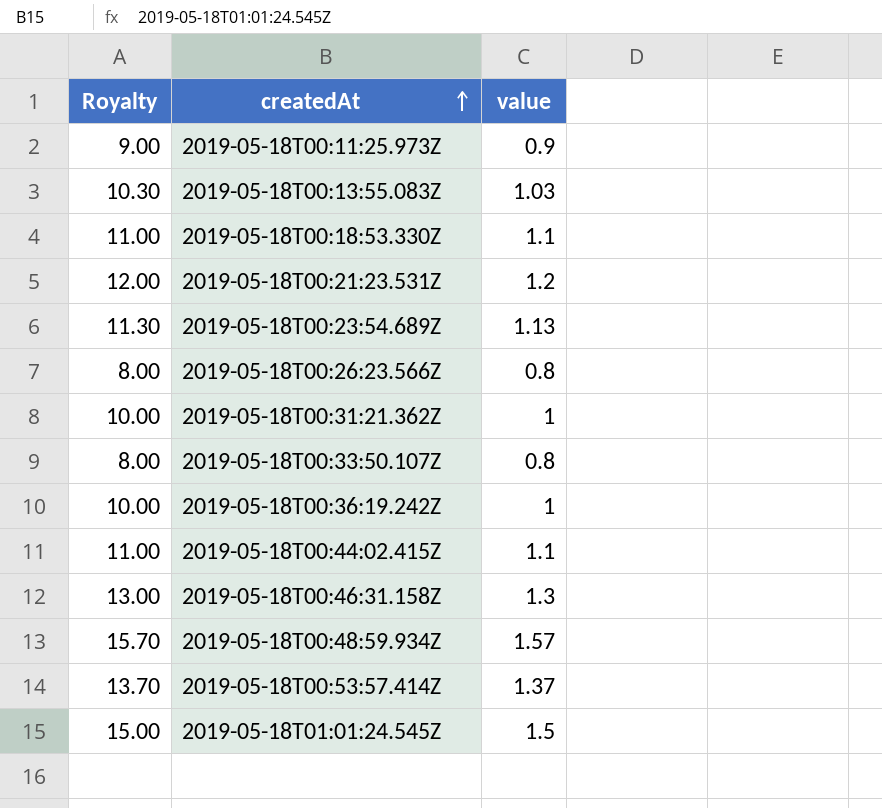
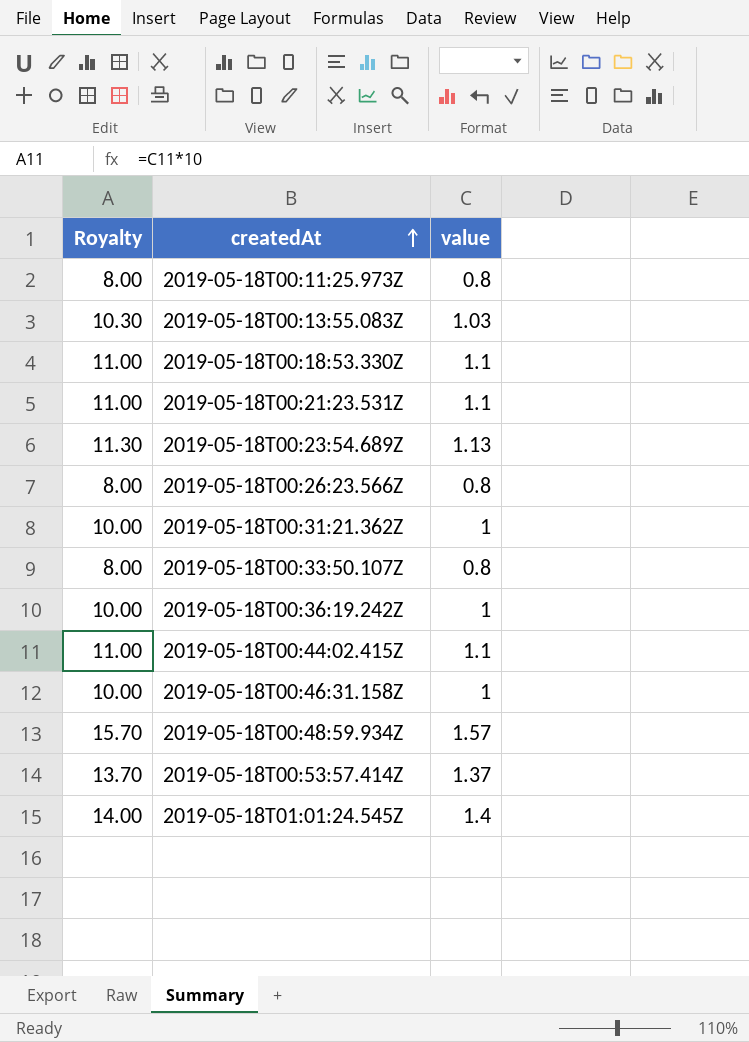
2019-05-18T00:11:25.973Z | Royalty: 9.00 -> 8.00
2019-05-18T00:11:25.973Z | value: 0.9 -> 0.8
2019-05-18T00:21:23.531Z | Royalty: 12.00 -> 11.00
2019-05-18T00:21:23.531Z | value: 1.2 -> 1.1
2019-05-18T00:46:31.158Z | Royalty: 13.00 -> 10.00
2019-05-18T00:46:31.158Z | value: 1.3 -> 1
2019-05-18T01:01:24.545Z | Royalty: 15.00 -> 14.00
2019-05-18T01:01:24.545Z | value: 1.5 -> 1.4

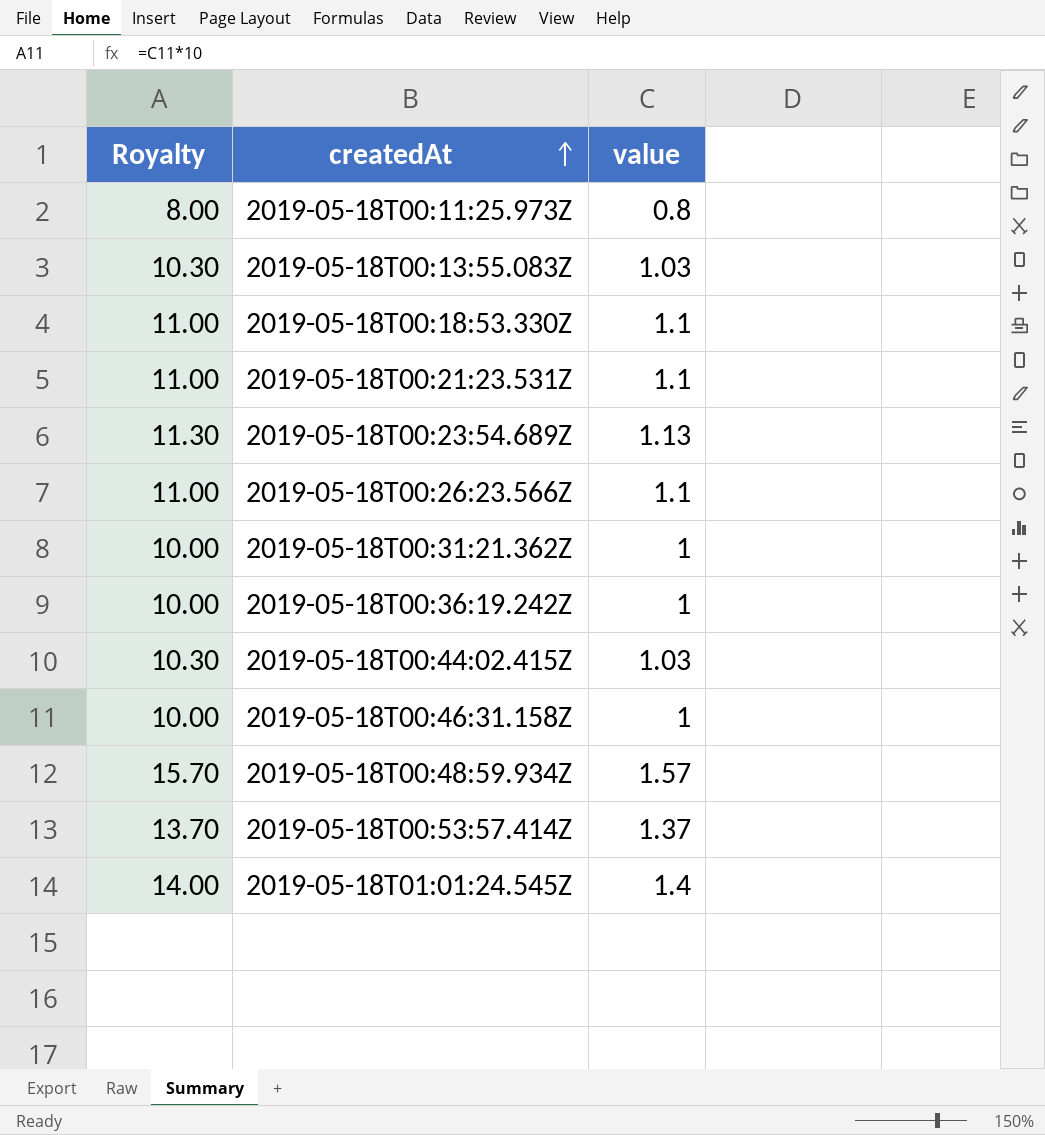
row 2019-05-18T00:33:50.107Z: 8.00 | 0.8 -> none
2019-05-18T00:26:23.566Z | Royalty: 8.00 -> 11.00
2019-05-18T00:26:23.566Z | value: 0.8 -> 1.1
2019-05-18T00:44:02.415Z | Royalty: 11.00 -> 10.30
2019-05-18T00:44:02.415Z | value: 1.1 -> 1.03

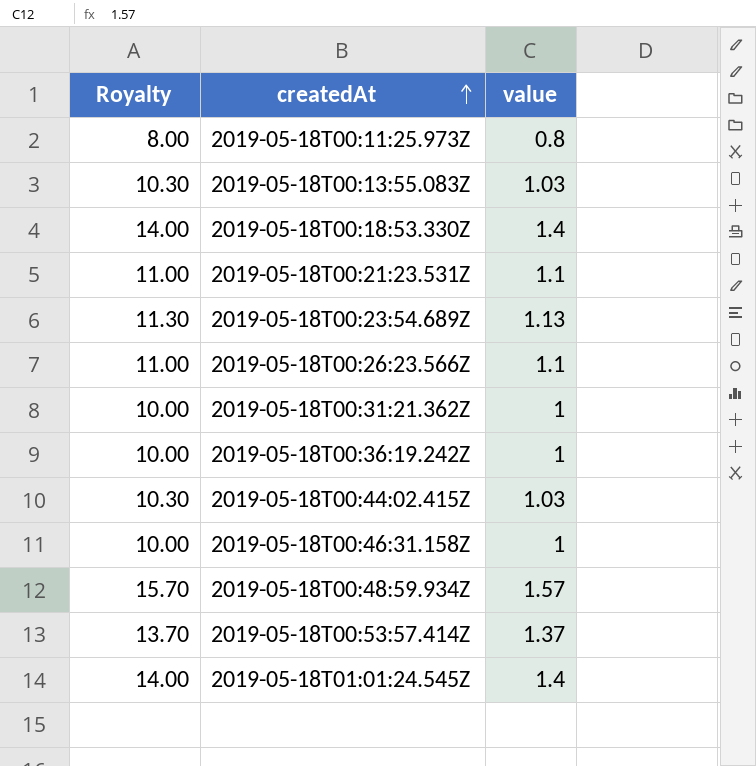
2019-05-18T00:18:53.330Z | Royalty: 11.00 -> 14.00
2019-05-18T00:18:53.330Z | value: 1.1 -> 1.4

